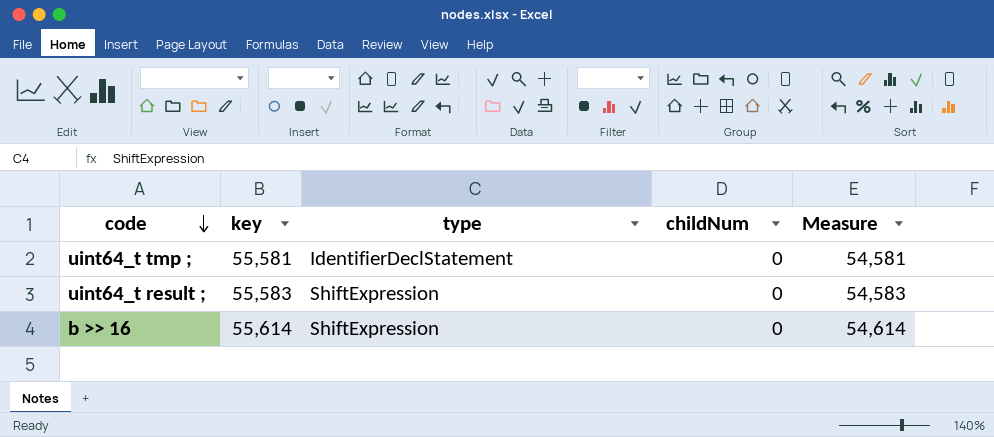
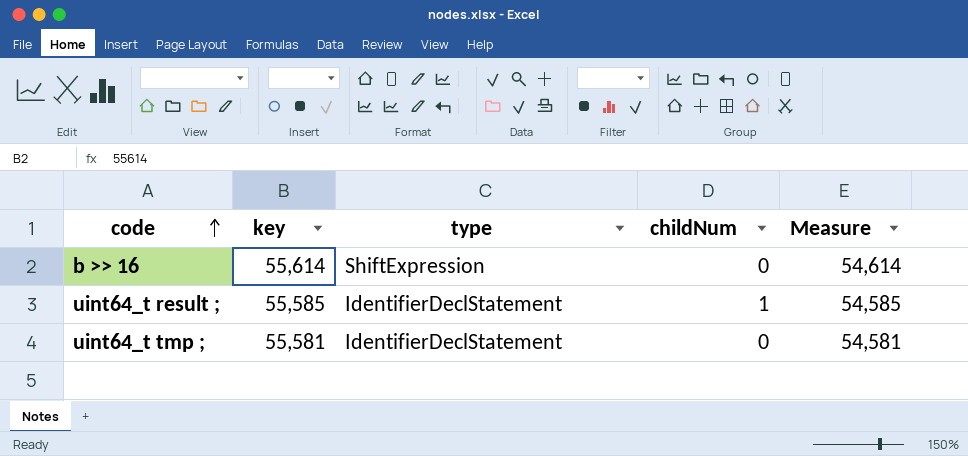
row order: code descending -> code ascending
uint64_t result ; | key: 55,583 -> 55,585
uint64_t result ; | type: ShiftExpression -> IdentifierDeclStatement
uint64_t result ; | childNum: 0 -> 1
uint64_t result ; | Measure: 54,583 -> 54,585

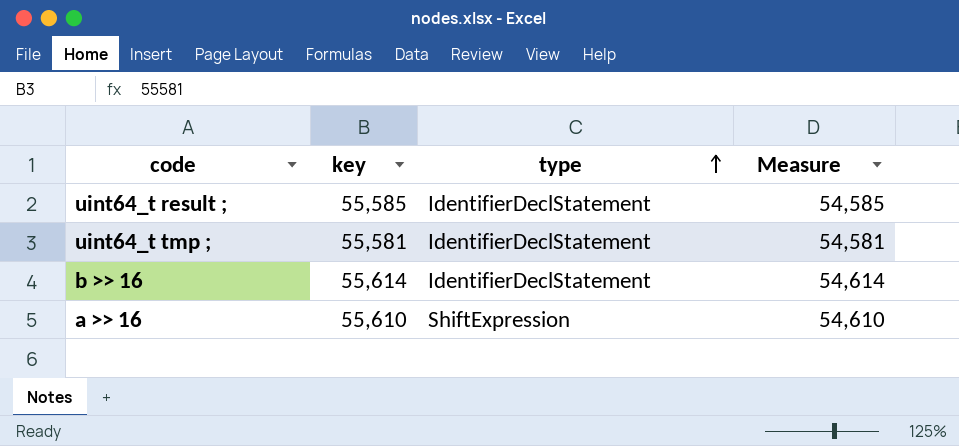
row order: code ascending -> type ascending
column childNum | position: 4 -> none
b >> 16 | type: ShiftExpression -> IdentifierDeclStatement
row a >> 16: none -> 55,610 | ShiftExpression | 54,610

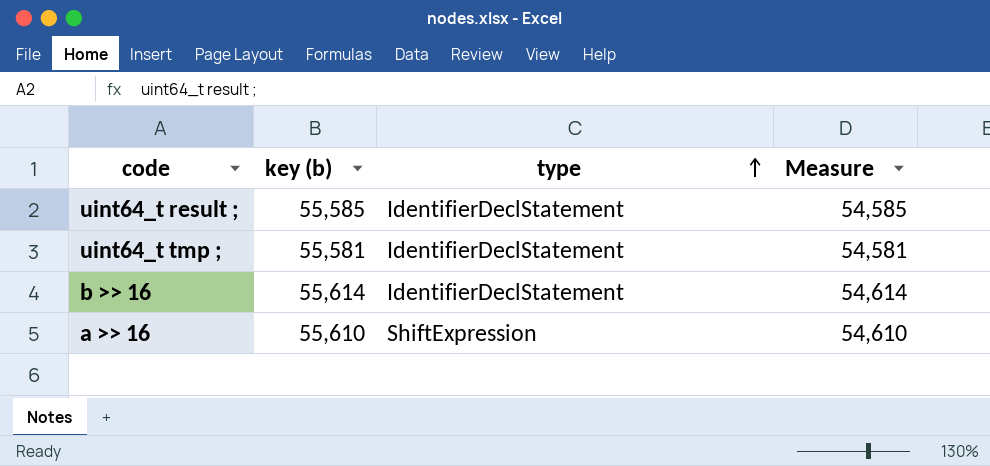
column name: key -> key (b)

